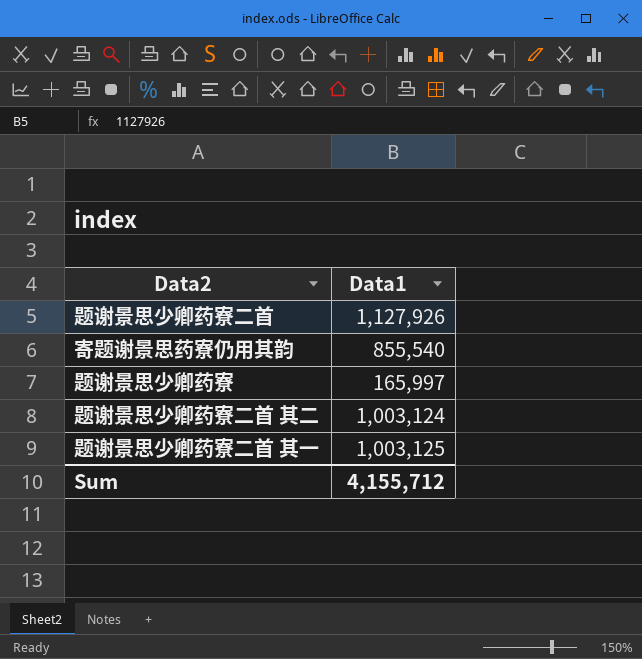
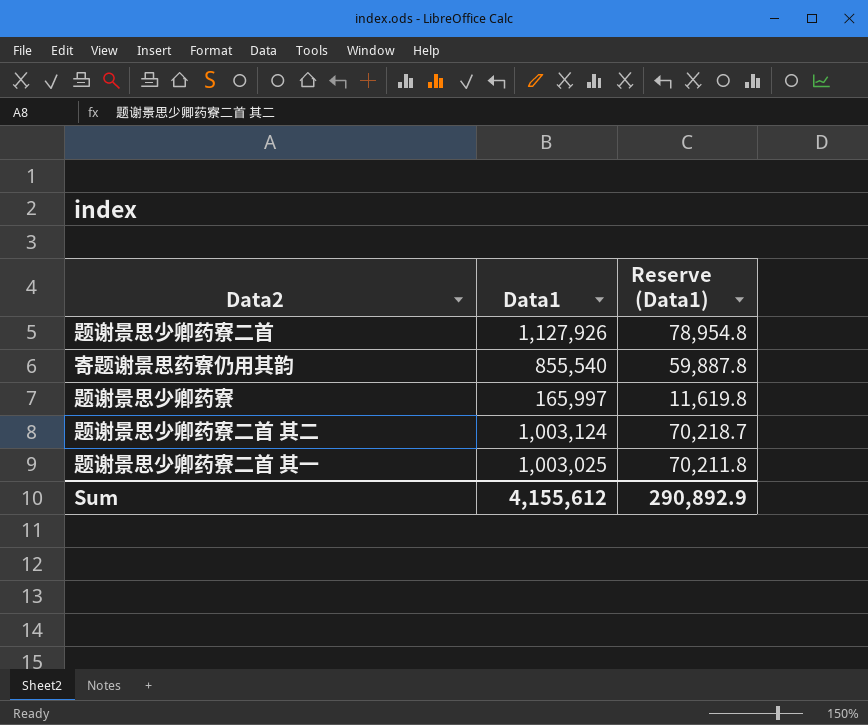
column Reserve (Data1) | formula: none -> [Data1] * 0.07
题谢景思少卿药寮二首 其一 | Data1: 1,003,125 -> 1,003,025
Sum | Data1: 4,155,712 -> 4,155,612

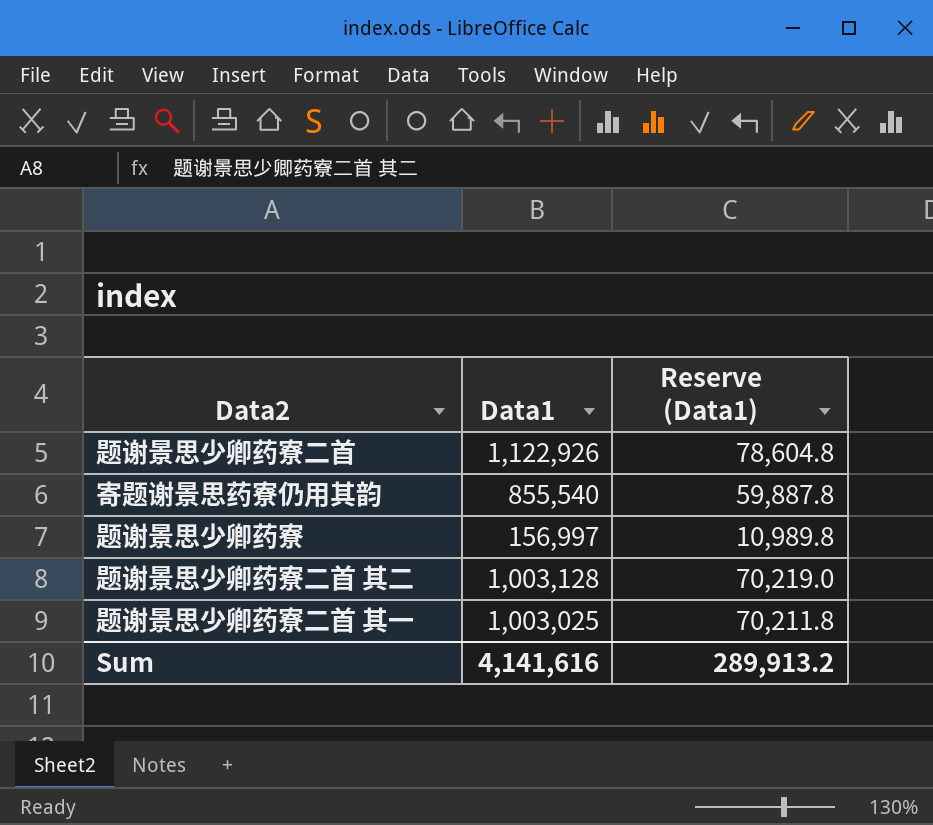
题谢景思少卿药寮二首 | Data1: 1,127,926 -> 1,122,926
题谢景思少卿药寮二首 | Reserve (Data1): 78,954.8 -> 78,604.8
题谢景思少卿药寮 | Data1: 165,997 -> 156,997
题谢景思少卿药寮 | Reserve (Data1): 11,619.8 -> 10,989.8
题谢景思少卿药寮二首 其二 | Data1: 1,003,124 -> 1,003,128
题谢景思少卿药寮二首 其二 | Reserve (Data1): 70,218.7 -> 70,219.0
Sum | Data1: 4,155,612 -> 4,141,616
Sum | Reserve (Data1): 290,892.9 -> 289,913.2

